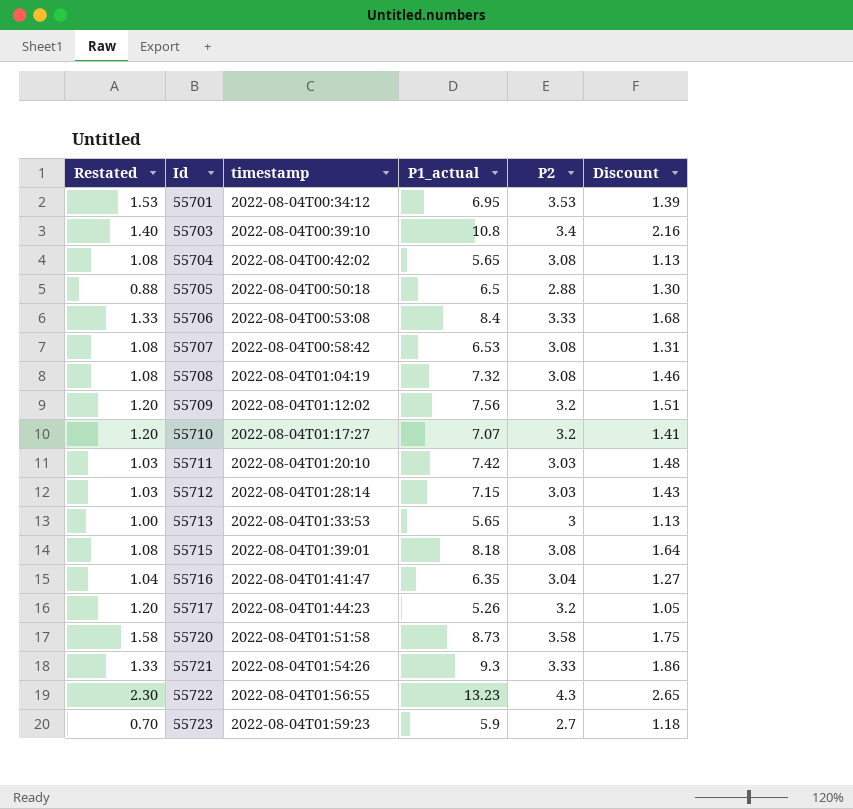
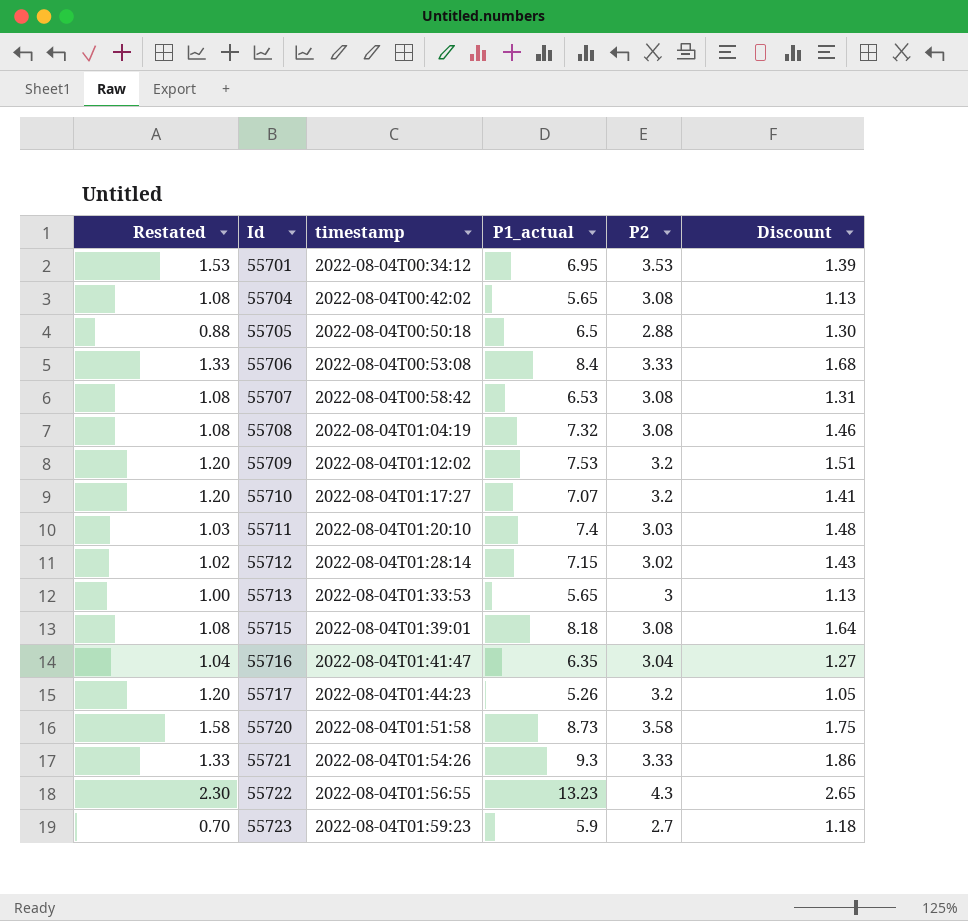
row 55703: 1.40 | 2022-08-04T00:39:10 | 10.8 | 3.4 | 2.16 -> none
55709 | P1_actual: 7.56 -> 7.53
55711 | P1_actual: 7.42 -> 7.4
55712 | Restated: 1.03 -> 1.02
55712 | P2: 3.03 -> 3.02

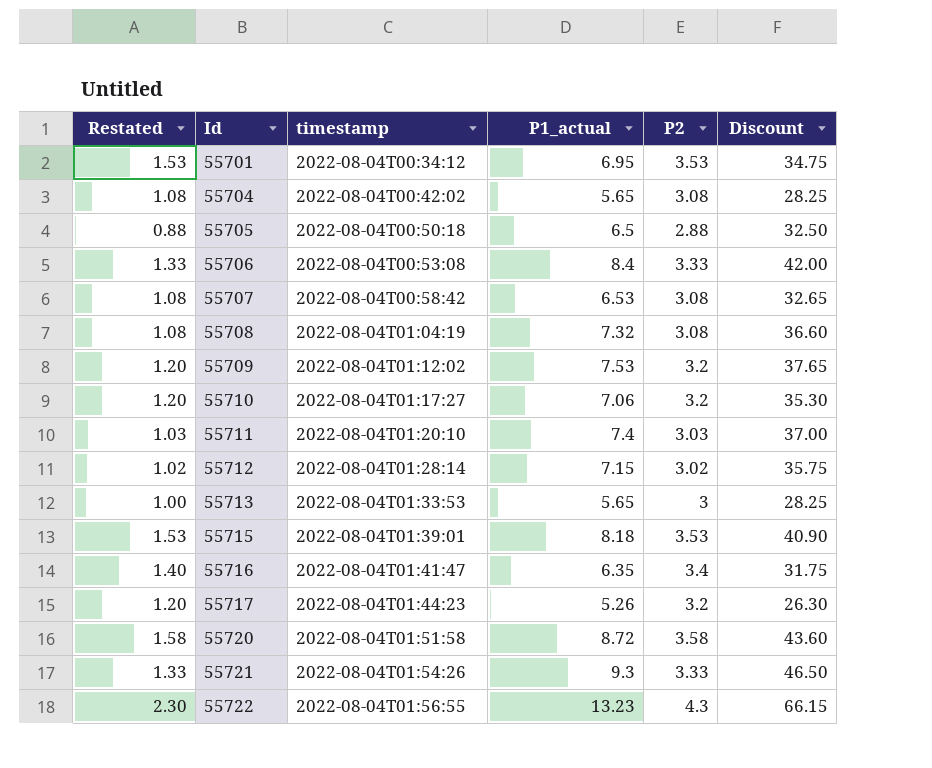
column Discount | formula: [P1_actual] * 0.2 -> [P1_actual] * 5
row 55723: 0.70 | 2022-08-04T01:59:23 | 5.9 | 2.7 | 1.18 -> none
55710 | P1_actual: 7.07 -> 7.06
55715 | Restated: 1.08 -> 1.53
55715 | P2: 3.08 -> 3.53
55716 | Restated: 1.04 -> 1.40
55716 | P2: 3.04 -> 3.4
55720 | P1_actual: 8.73 -> 8.72

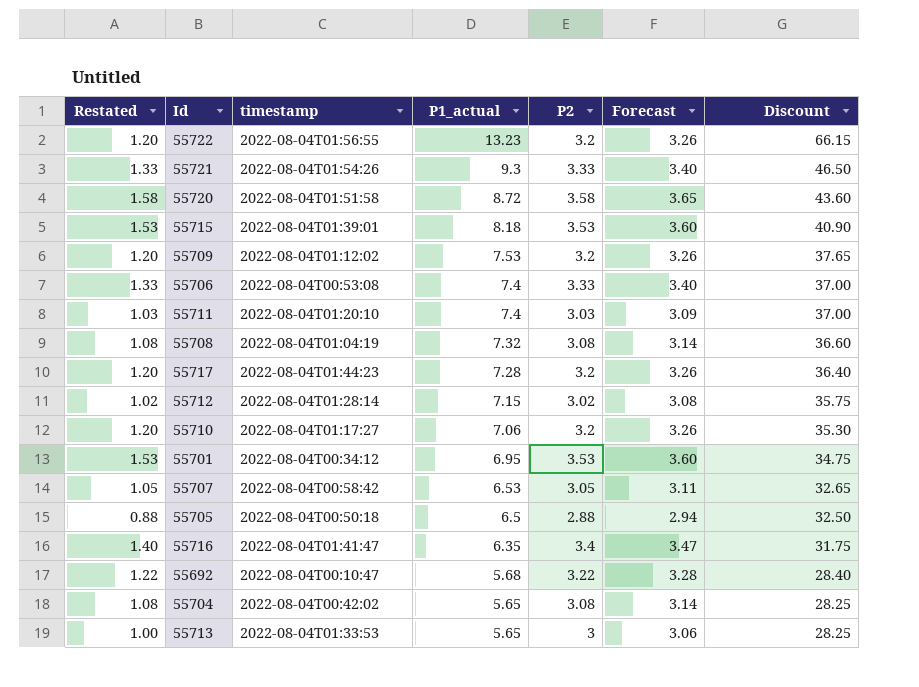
row order: Id ascending -> P1_actual descending
column Forecast | formula: none -> [P2] * 1.02
55722 | Restated: 2.30 -> 1.20
55722 | P2: 4.3 -> 3.2
55706 | P1_actual: 8.4 -> 7.4
55706 | Discount: 42.00 -> 37.00
55717 | P1_actual: 5.26 -> 7.28
55717 | Discount: 26.30 -> 36.40
55707 | Restated: 1.08 -> 1.05
55707 | P2: 3.08 -> 3.05
row 55692: none -> 1.22 | 2022-08-04T00:10:47 | 5.68 | 3.22 | 3.28 | 28.40

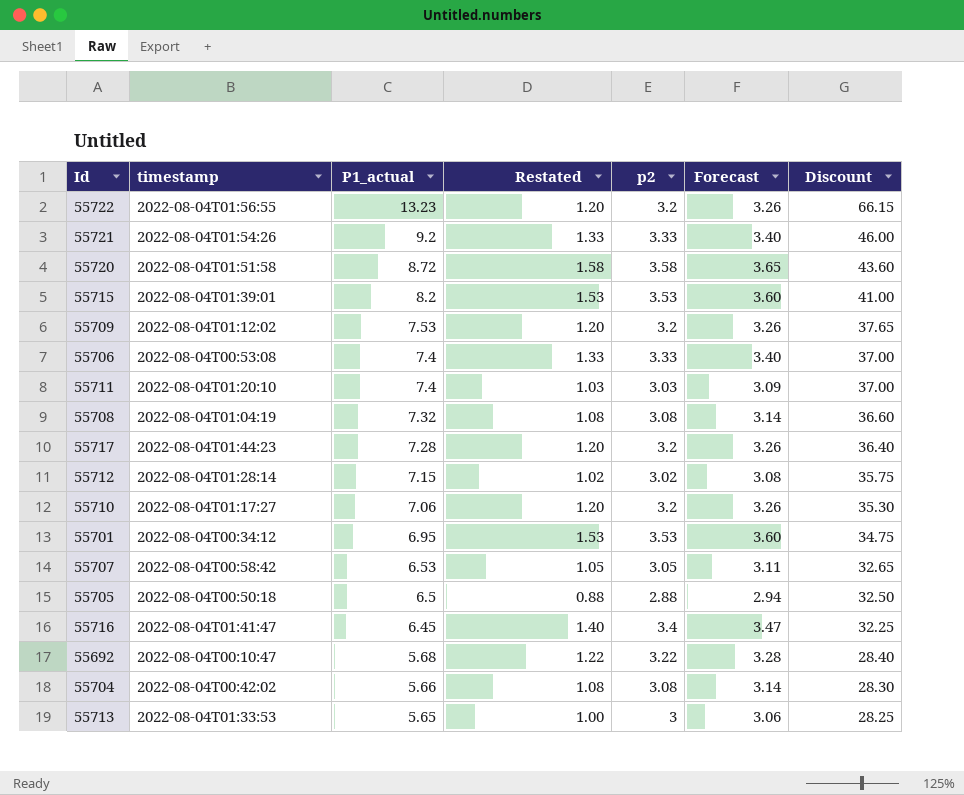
column Restated | position: 1 -> 4
column name: P2 -> p2
55721 | P1_actual: 9.3 -> 9.2
55721 | Discount: 46.50 -> 46.00
55715 | P1_actual: 8.18 -> 8.2
55715 | Discount: 40.90 -> 41.00
55716 | P1_actual: 6.35 -> 6.45
55716 | Discount: 31.75 -> 32.25
55704 | P1_actual: 5.65 -> 5.66
55704 | Discount: 28.25 -> 28.30

